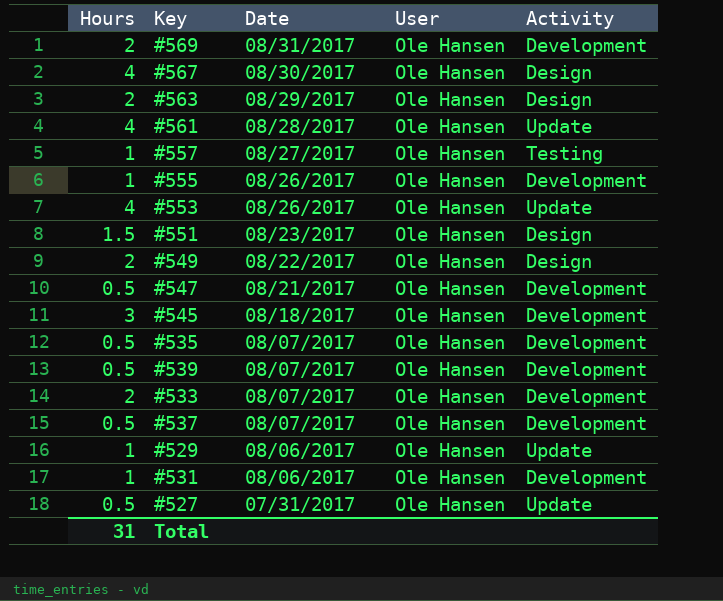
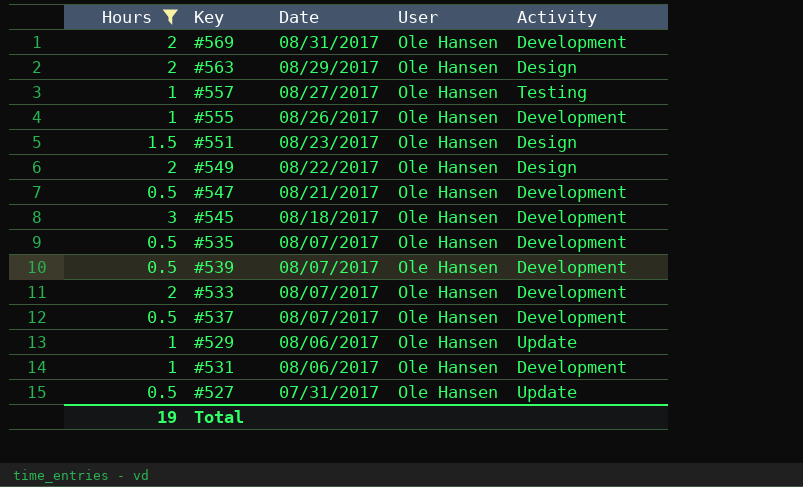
filter: none -> Hours != 4
Total | Hours: 31 -> 19

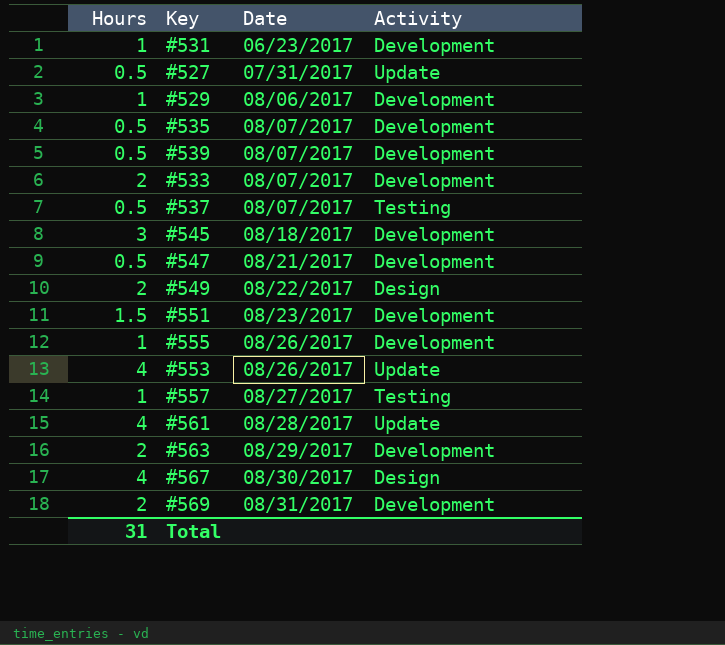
filter: Hours != 4 -> none
row order: Date descending -> Date ascending
column User | position: 4 -> none
#531 | Date: 08/06/2017 -> 06/23/2017
#529 | Activity: Update -> Development
#537 | Activity: Development -> Testing
#551 | Activity: Design -> Development
#563 | Activity: Design -> Development
Total | Hours: 19 -> 31

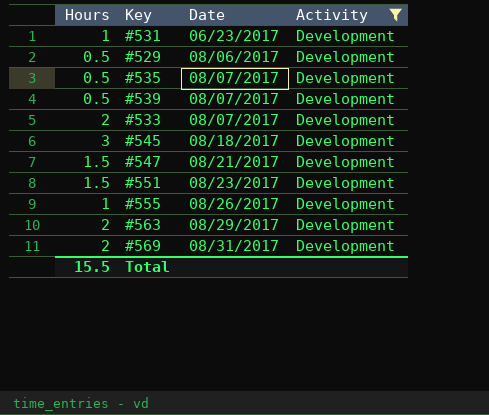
filter: none -> Activity = Development
#529 | Hours: 1 -> 0.5
#547 | Hours: 0.5 -> 1.5
Total | Hours: 31 -> 15.5

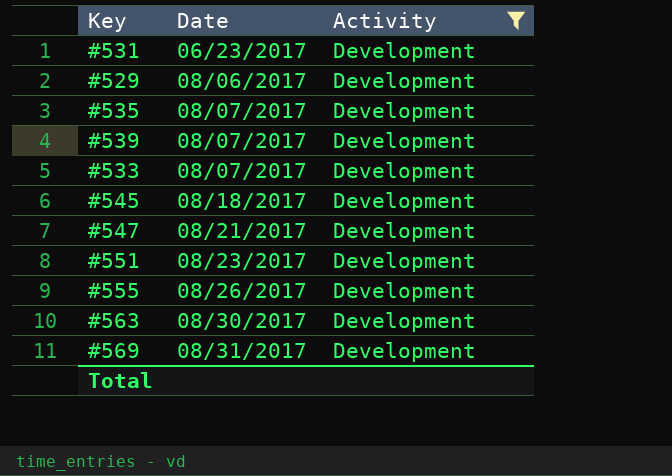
column Hours | position: 1 -> none
#563 | Date: 08/29/2017 -> 08/30/2017

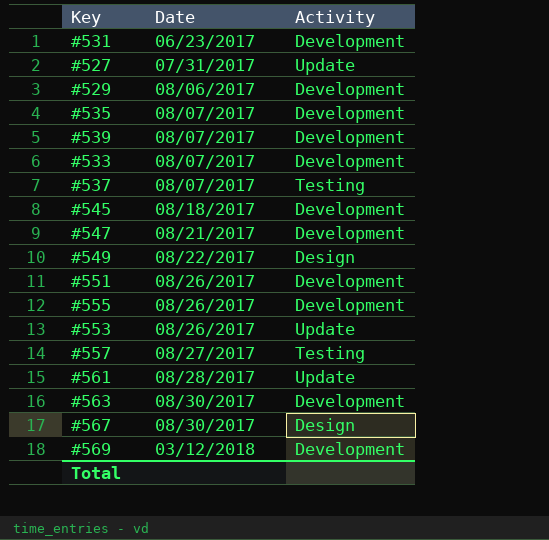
filter: Activity = Development -> none
#551 | Date: 08/23/2017 -> 08/26/2017
#569 | Date: 08/31/2017 -> 03/12/2018

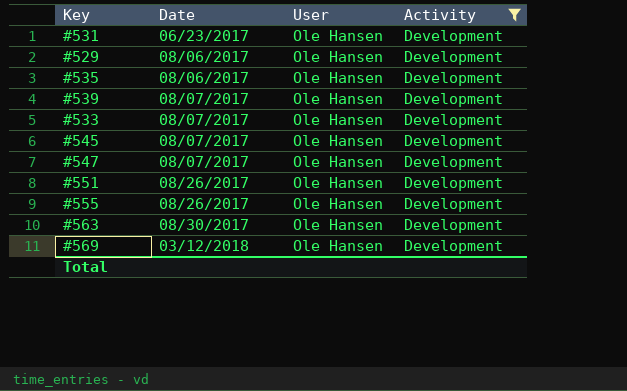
filter: none -> Activity = Development
column User | position: none -> 3
#535 | Date: 08/07/2017 -> 08/06/2017
#545 | Date: 08/18/2017 -> 08/07/2017
#547 | Date: 08/21/2017 -> 08/07/2017

